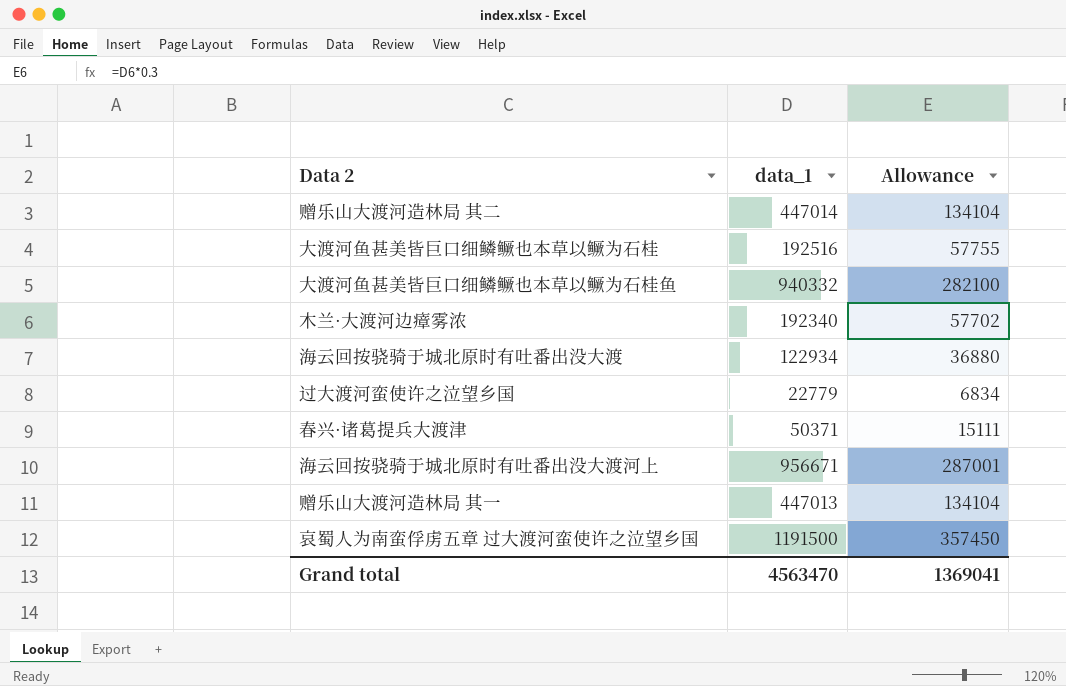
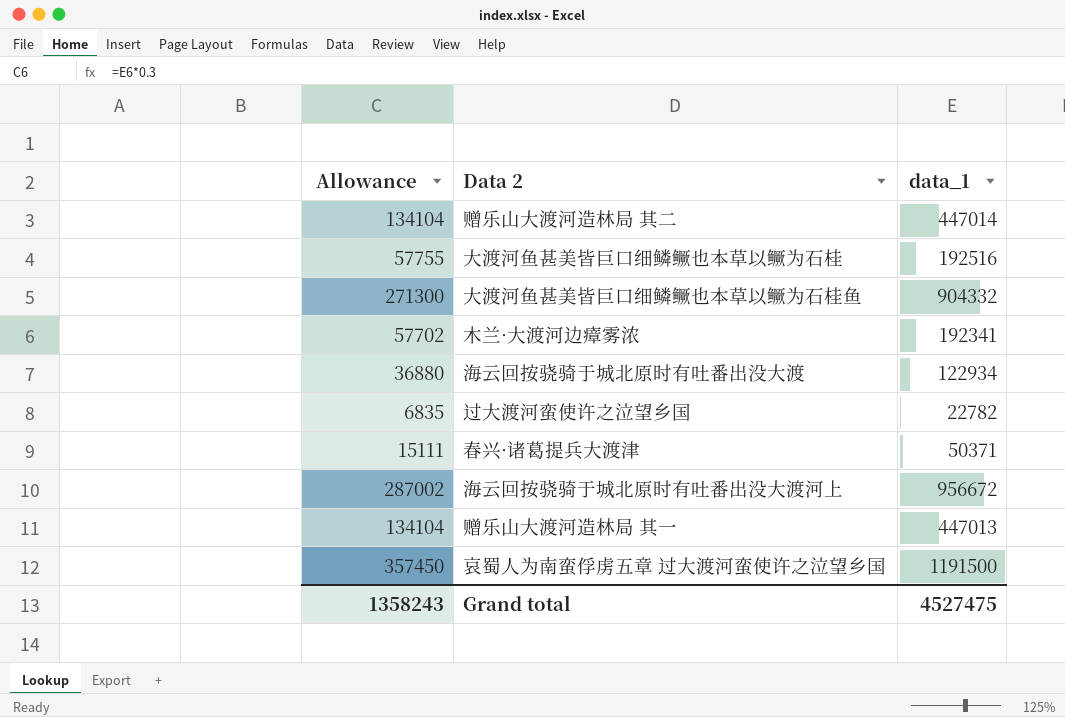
column Allowance | position: 3 -> 1
大渡河鱼甚美皆巨口细鳞鳜也本草以鳜为石桂鱼 | Allowance: 282100 -> 271300
大渡河鱼甚美皆巨口细鳞鳜也本草以鳜为石桂鱼 | data_1: 940332 -> 904332
木兰·大渡河边瘴雾浓 | data_1: 192340 -> 192341
过大渡河蛮使许之泣望乡国 | Allowance: 6834 -> 6835
过大渡河蛮使许之泣望乡国 | data_1: 22779 -> 22782
海云回按骁骑于城北原时有吐番出没大渡河上 | Allowance: 287001 -> 287002
海云回按骁骑于城北原时有吐番出没大渡河上 | data_1: 956671 -> 956672
Grand total | Allowance: 1369041 -> 1358243
Grand total | data_1: 4563470 -> 4527475

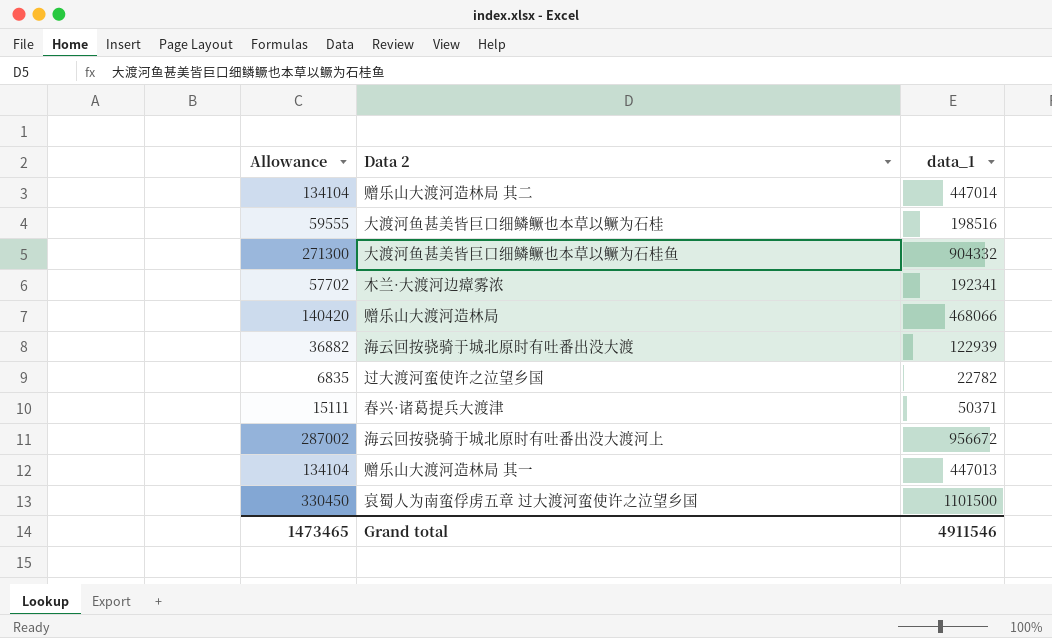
大渡河鱼甚美皆巨口细鳞鳜也本草以鳜为石桂 | Allowance: 57755 -> 59555
大渡河鱼甚美皆巨口细鳞鳜也本草以鳜为石桂 | data_1: 192516 -> 198516
row 赠乐山大渡河造林局: none -> 140420 | 468066
海云回按骁骑于城北原时有吐番出没大渡 | Allowance: 36880 -> 36882
海云回按骁骑于城北原时有吐番出没大渡 | data_1: 122934 -> 122939
哀蜀人为南蛮俘虏五章 过大渡河蛮使许之泣望乡国 | Allowance: 357450 -> 330450
哀蜀人为南蛮俘虏五章 过大渡河蛮使许之泣望乡国 | data_1: 1191500 -> 1101500
Grand total | Allowance: 1358243 -> 1473465
Grand total | data_1: 4527475 -> 4911546

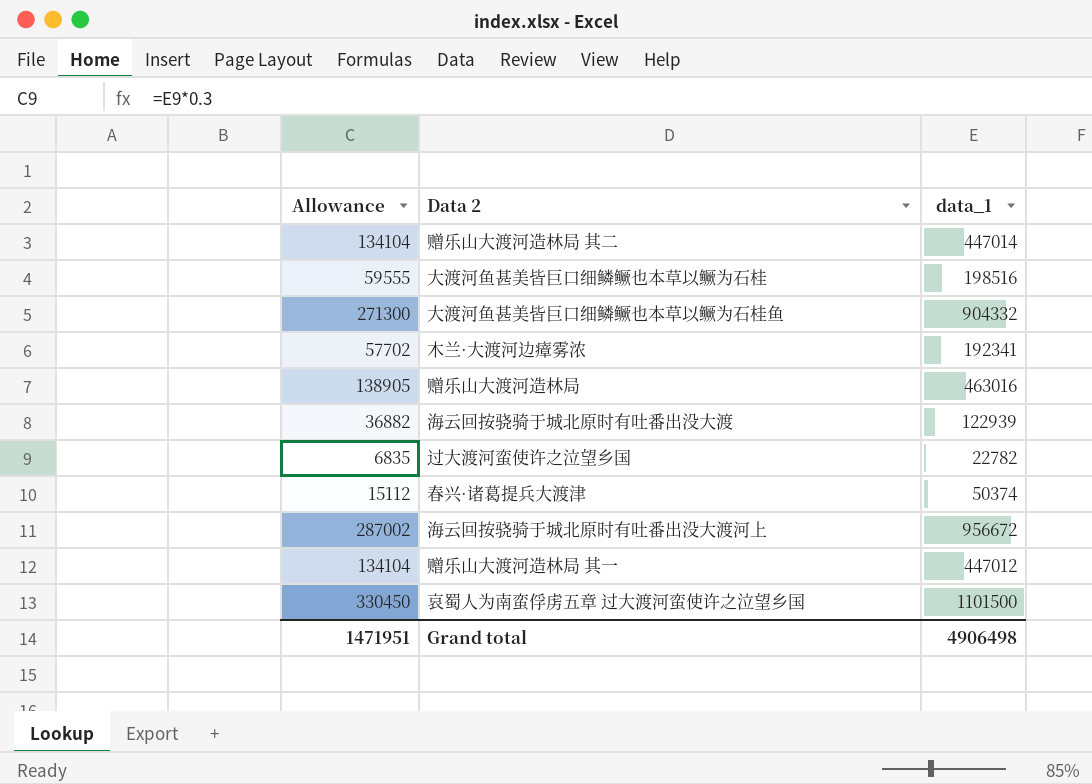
赠乐山大渡河造林局 | Allowance: 140420 -> 138905
赠乐山大渡河造林局 | data_1: 468066 -> 463016
春兴·诸葛提兵大渡津 | Allowance: 15111 -> 15112
春兴·诸葛提兵大渡津 | data_1: 50371 -> 50374
赠乐山大渡河造林局 其一 | data_1: 447013 -> 447012
Grand total | Allowance: 1473465 -> 1471951
Grand total | data_1: 4911546 -> 4906498

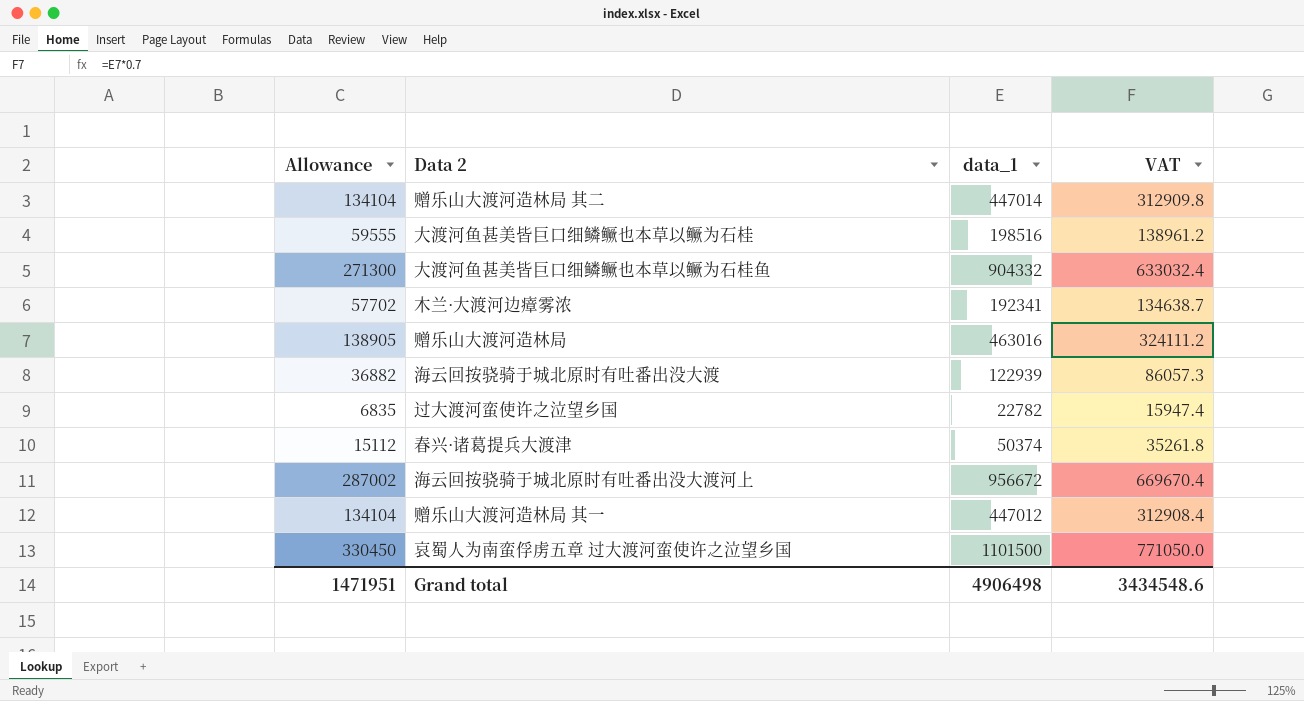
column VAT | formula: none -> [data_1] * 0.7

